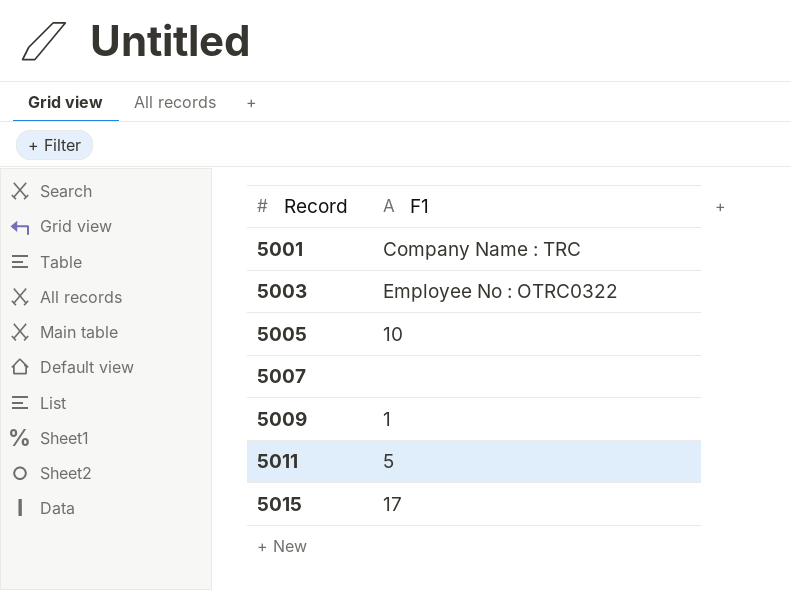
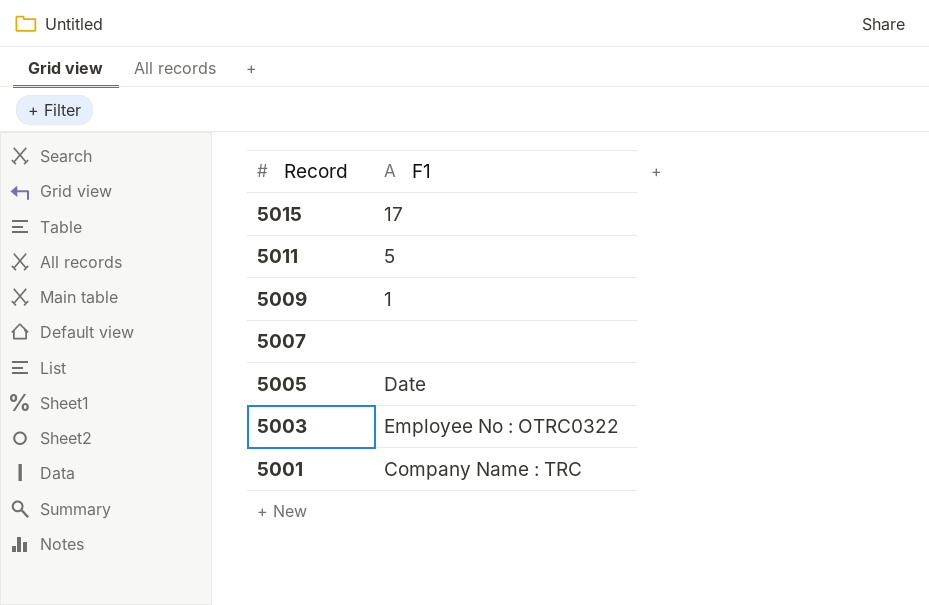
row order: Record ascending -> Record descending
5005 | F1: 10 -> Date

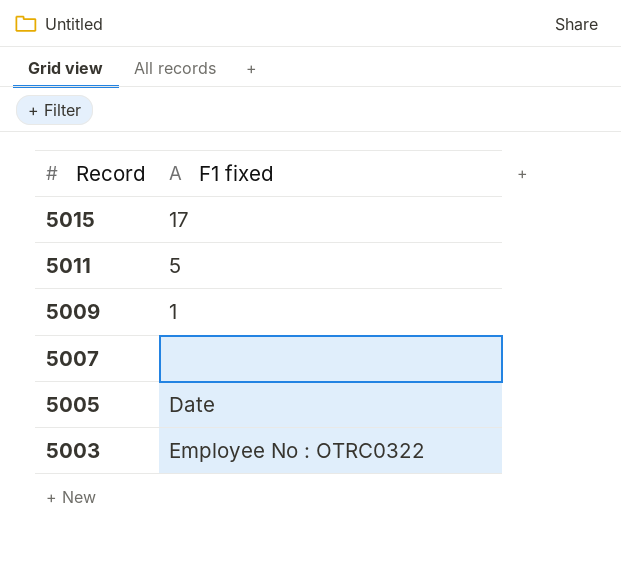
column name: F1 -> F1 fixed
row 5001: Company Name : TRC -> none

